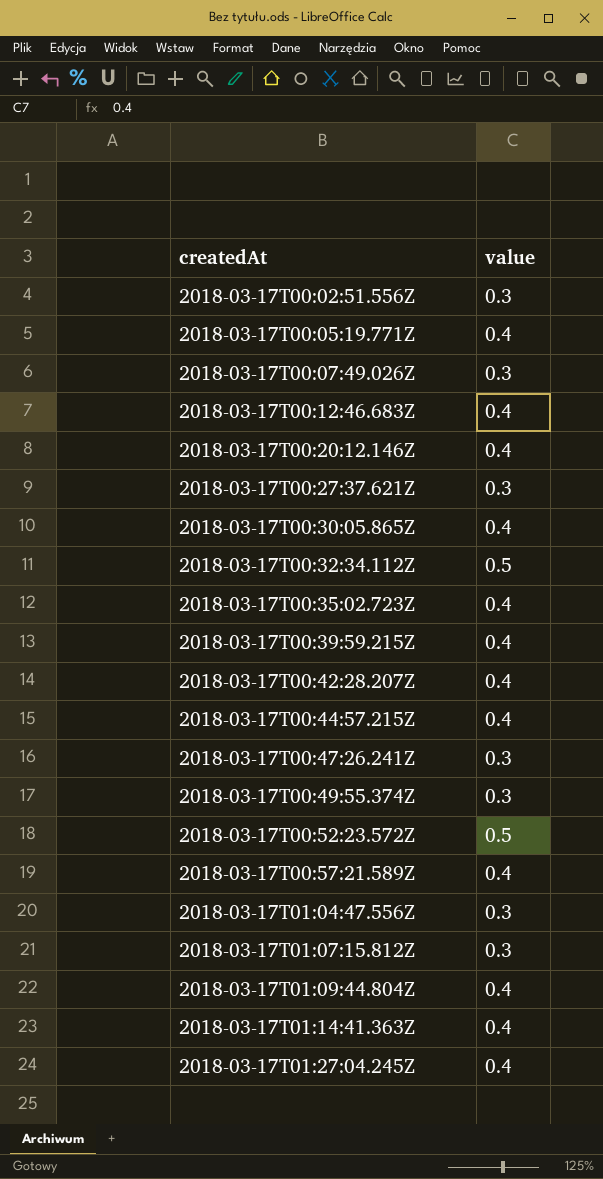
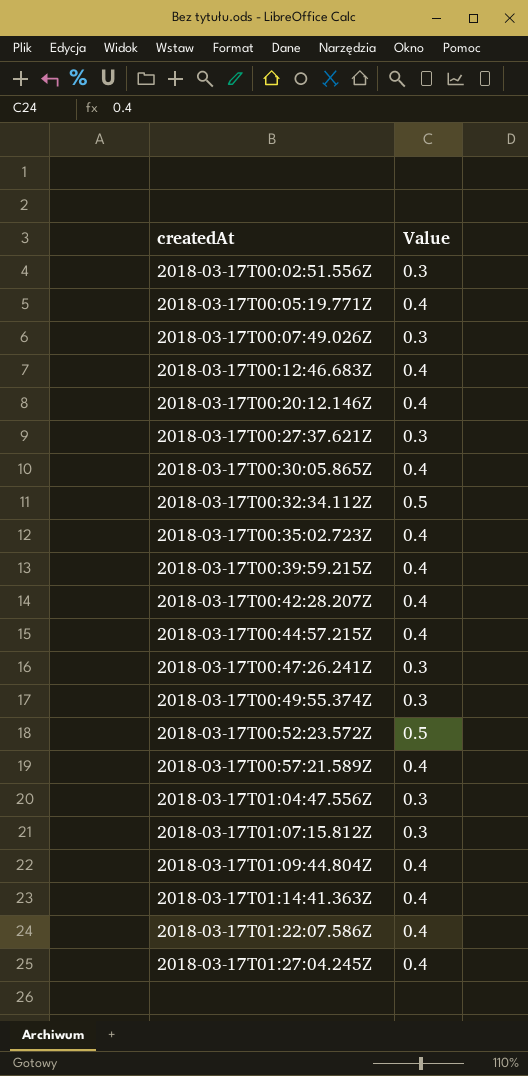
column name: value -> Value
row 2018-03-17T01:22:07.586Z: none -> 0.4

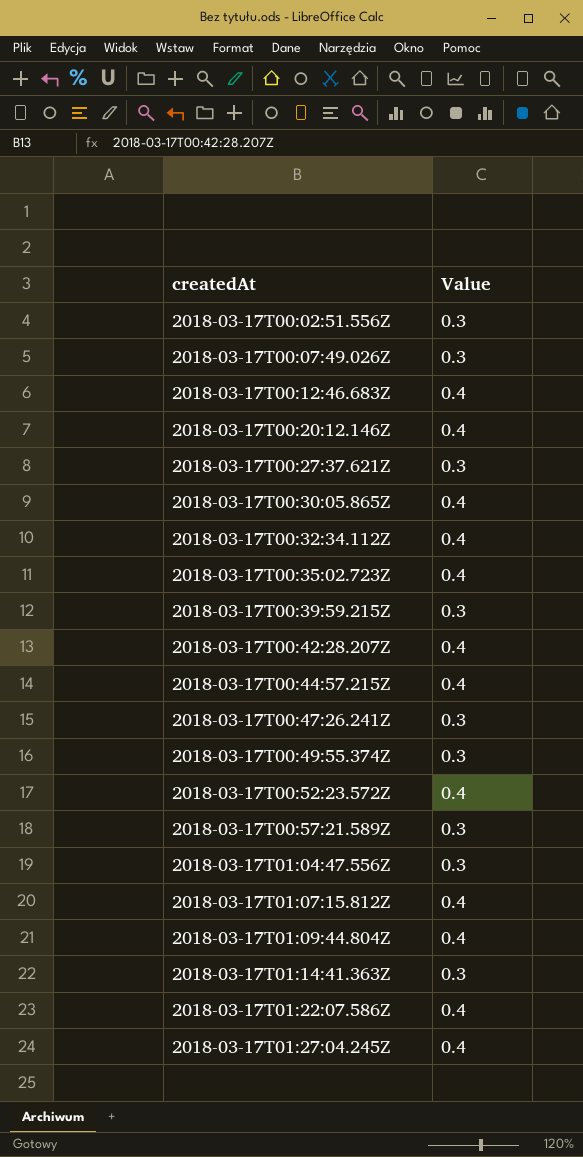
row 2018-03-17T00:05:19.771Z: 0.4 -> none
2018-03-17T00:32:34.112Z | Value: 0.5 -> 0.4
2018-03-17T00:39:59.215Z | Value: 0.4 -> 0.3
2018-03-17T00:52:23.572Z | Value: 0.5 -> 0.4
2018-03-17T00:57:21.589Z | Value: 0.4 -> 0.3
2018-03-17T01:07:15.812Z | Value: 0.3 -> 0.4
2018-03-17T01:14:41.363Z | Value: 0.4 -> 0.3

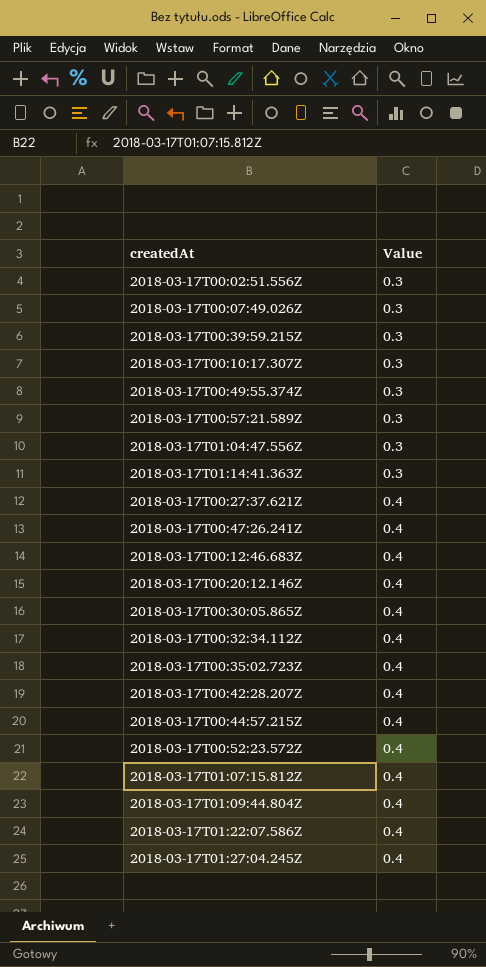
row order: createdAt ascending -> Value ascending
row 2018-03-17T00:10:17.307Z: none -> 0.3
2018-03-17T00:27:37.621Z | Value: 0.3 -> 0.4
2018-03-17T00:47:26.241Z | Value: 0.3 -> 0.4

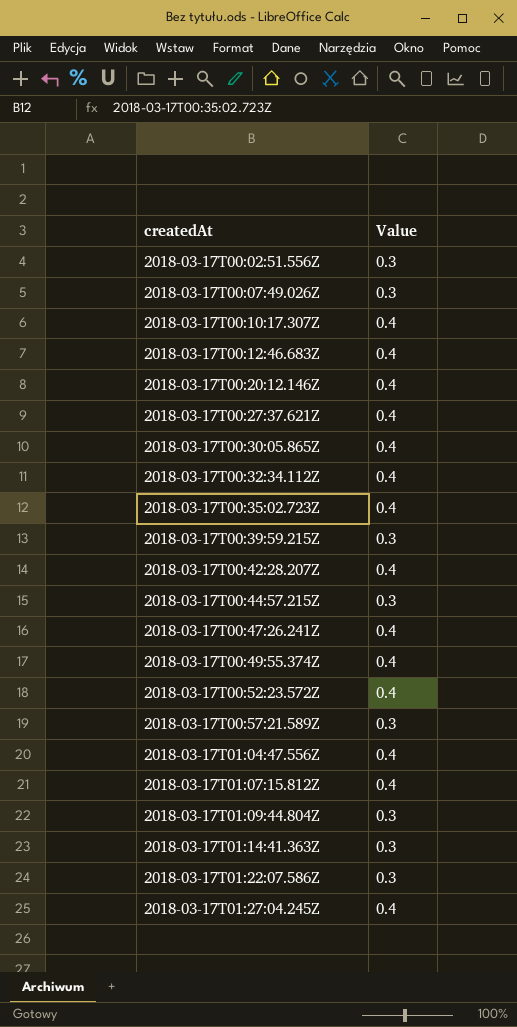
row order: Value ascending -> createdAt ascending
2018-03-17T00:10:17.307Z | Value: 0.3 -> 0.4
2018-03-17T00:44:57.215Z | Value: 0.4 -> 0.3
2018-03-17T00:49:55.374Z | Value: 0.3 -> 0.4
2018-03-17T01:04:47.556Z | Value: 0.3 -> 0.4
2018-03-17T01:09:44.804Z | Value: 0.4 -> 0.3
2018-03-17T01:22:07.586Z | Value: 0.4 -> 0.3

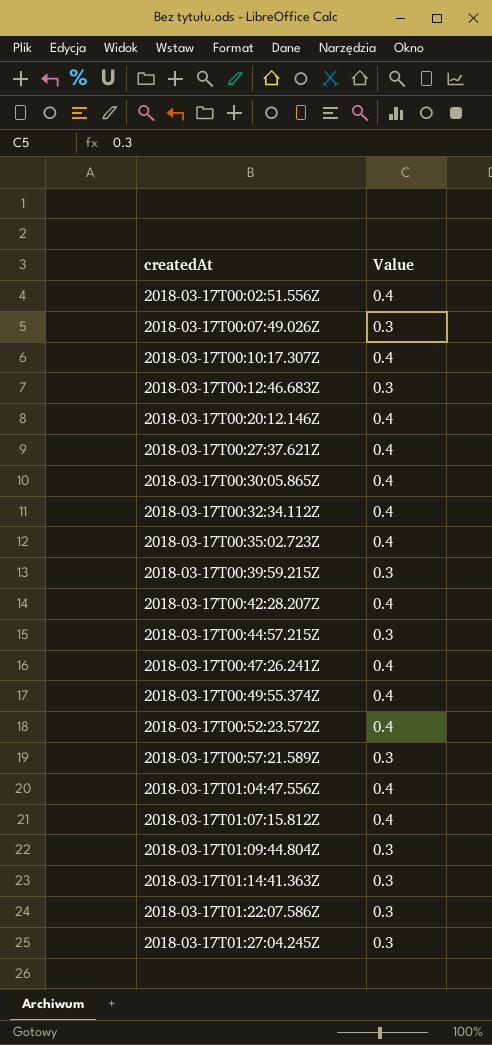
2018-03-17T00:02:51.556Z | Value: 0.3 -> 0.4
2018-03-17T00:12:46.683Z | Value: 0.4 -> 0.3
2018-03-17T01:27:04.245Z | Value: 0.4 -> 0.3

